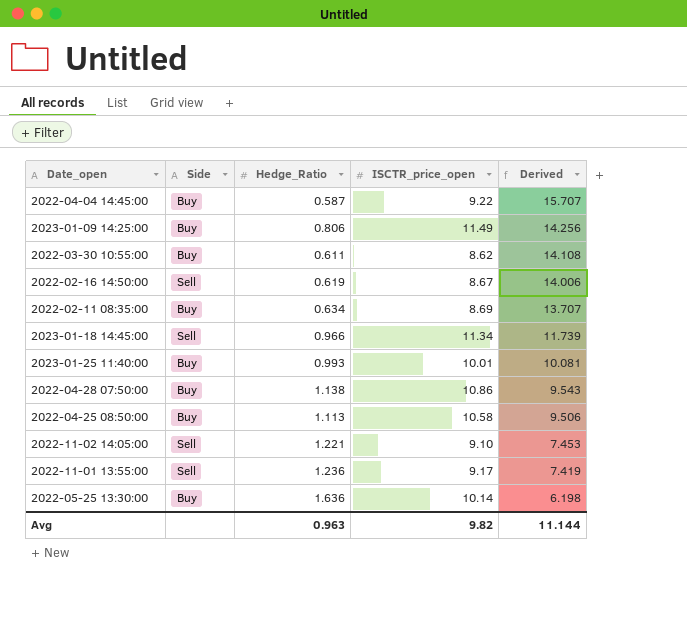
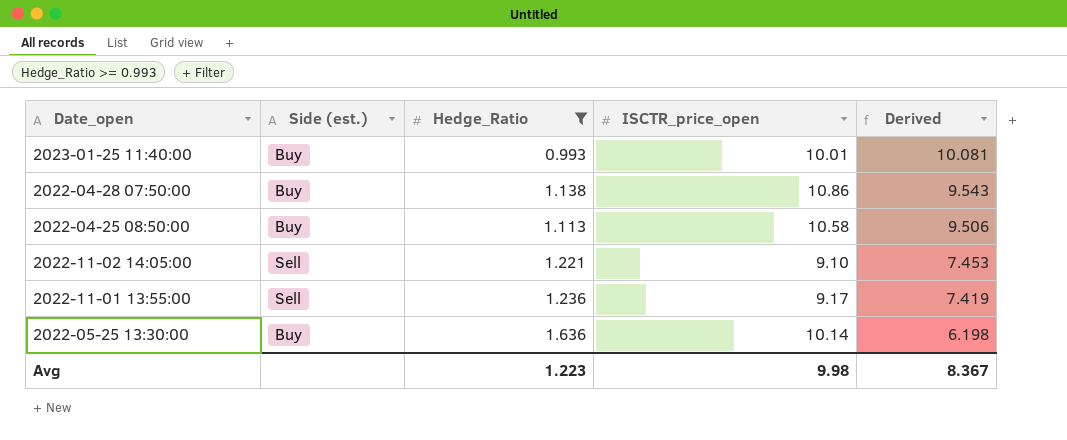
filter: none -> Hedge_Ratio >= 0.993
column name: Side -> Side (est.)
Avg | Hedge_Ratio: 0.963 -> 1.223
Avg | ISCTR_price_open: 9.82 -> 9.98
Avg | Derived: 11.144 -> 8.367

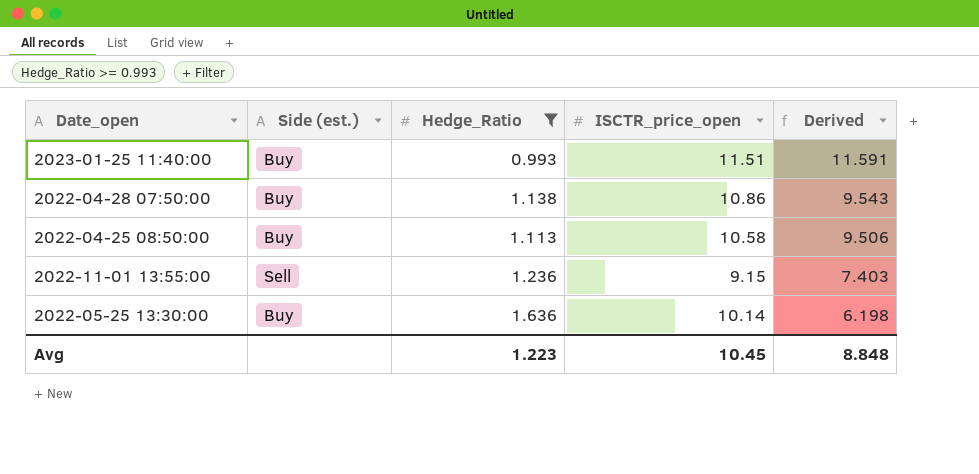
row 2022-11-02 14:05:00: Sell | 1.221 | 9.10 | 7.453 -> none
2023-01-25 11:40:00 | ISCTR_price_open: 10.01 -> 11.51
2023-01-25 11:40:00 | Derived: 10.081 -> 11.591
2022-11-01 13:55:00 | ISCTR_price_open: 9.17 -> 9.15
2022-11-01 13:55:00 | Derived: 7.419 -> 7.403
Avg | ISCTR_price_open: 9.98 -> 10.45
Avg | Derived: 8.367 -> 8.848

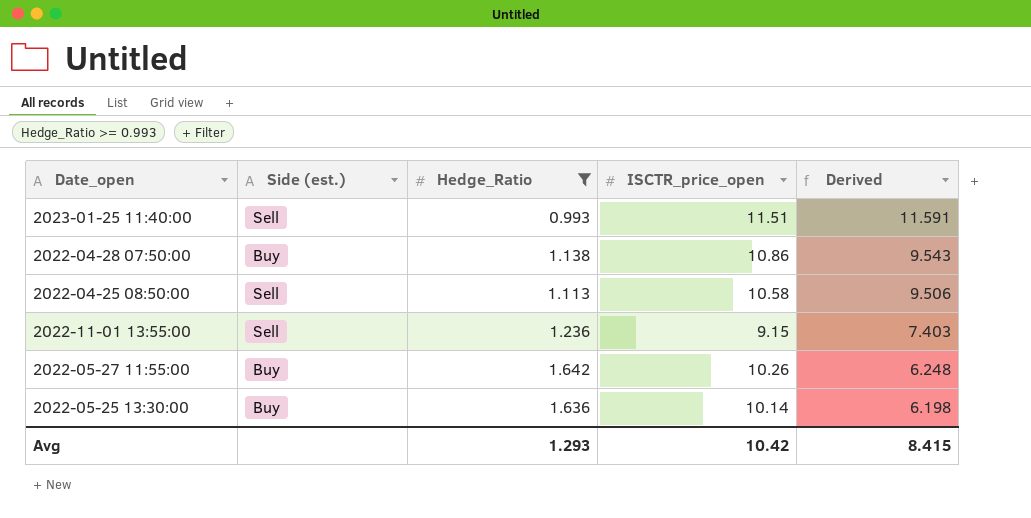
2023-01-25 11:40:00 | Side (est.): Buy -> Sell
2022-04-25 08:50:00 | Side (est.): Buy -> Sell
row 2022-05-27 11:55:00: none -> Buy | 1.642 | 10.26 | 6.248
Avg | Hedge_Ratio: 1.223 -> 1.293
Avg | ISCTR_price_open: 10.45 -> 10.42
Avg | Derived: 8.848 -> 8.415

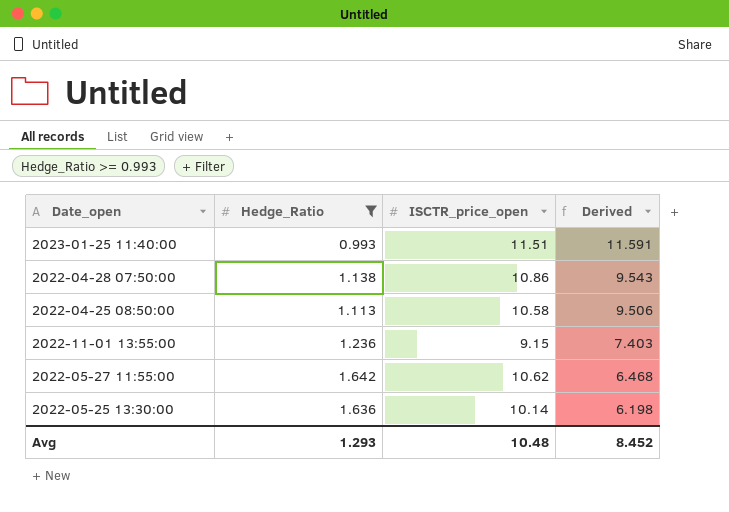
column Side (est.) | position: 2 -> none
2022-05-27 11:55:00 | ISCTR_price_open: 10.26 -> 10.62
2022-05-27 11:55:00 | Derived: 6.248 -> 6.468
Avg | ISCTR_price_open: 10.42 -> 10.48
Avg | Derived: 8.415 -> 8.452

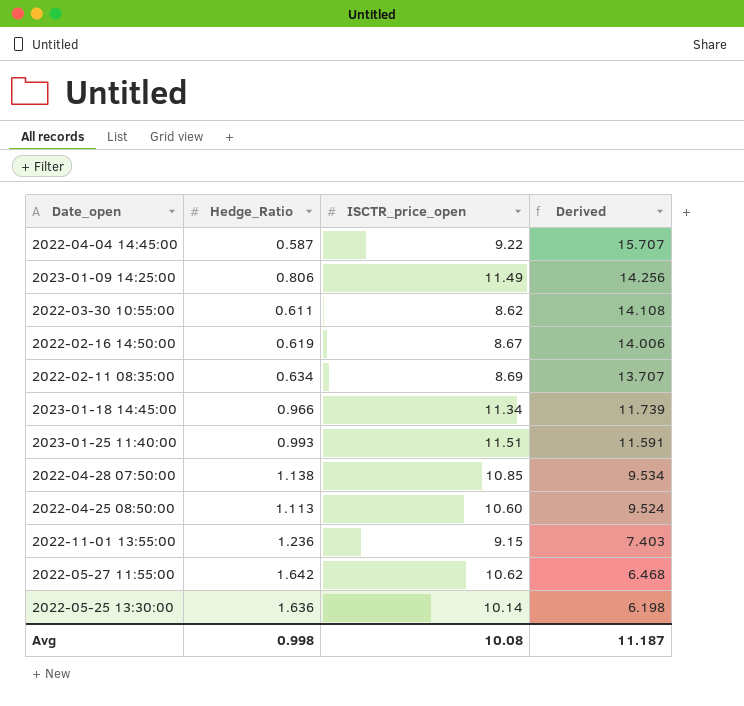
filter: Hedge_Ratio >= 0.993 -> none
2022-04-28 07:50:00 | ISCTR_price_open: 10.86 -> 10.85
2022-04-28 07:50:00 | Derived: 9.543 -> 9.534
2022-04-25 08:50:00 | ISCTR_price_open: 10.58 -> 10.60
2022-04-25 08:50:00 | Derived: 9.506 -> 9.524
Avg | Hedge_Ratio: 1.293 -> 0.998
Avg | ISCTR_price_open: 10.48 -> 10.08
Avg | Derived: 8.452 -> 11.187

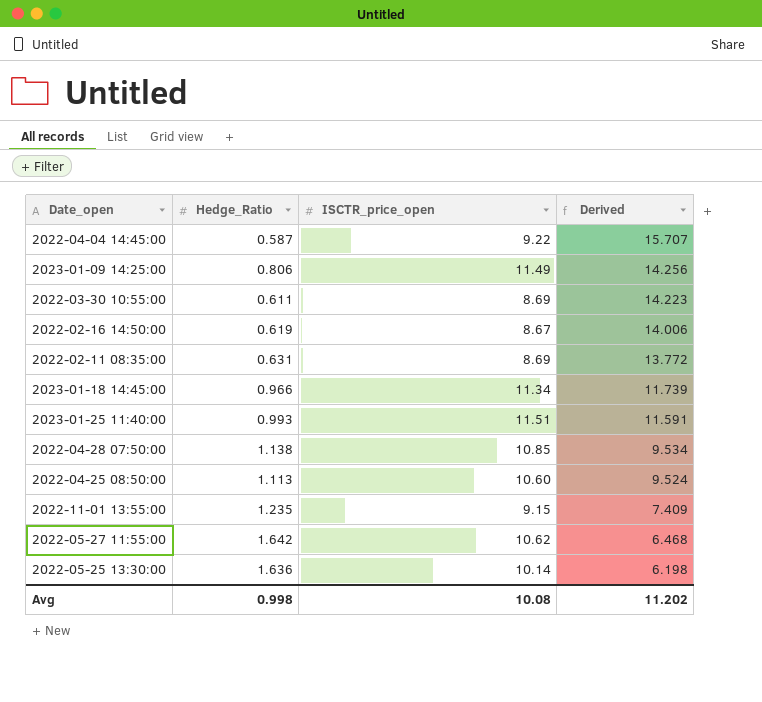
2022-03-30 10:55:00 | ISCTR_price_open: 8.62 -> 8.69
2022-03-30 10:55:00 | Derived: 14.108 -> 14.223
2022-02-11 08:35:00 | Hedge_Ratio: 0.634 -> 0.631
2022-02-11 08:35:00 | Derived: 13.707 -> 13.772
2022-11-01 13:55:00 | Hedge_Ratio: 1.236 -> 1.235
2022-11-01 13:55:00 | Derived: 7.403 -> 7.409
Avg | Derived: 11.187 -> 11.202

